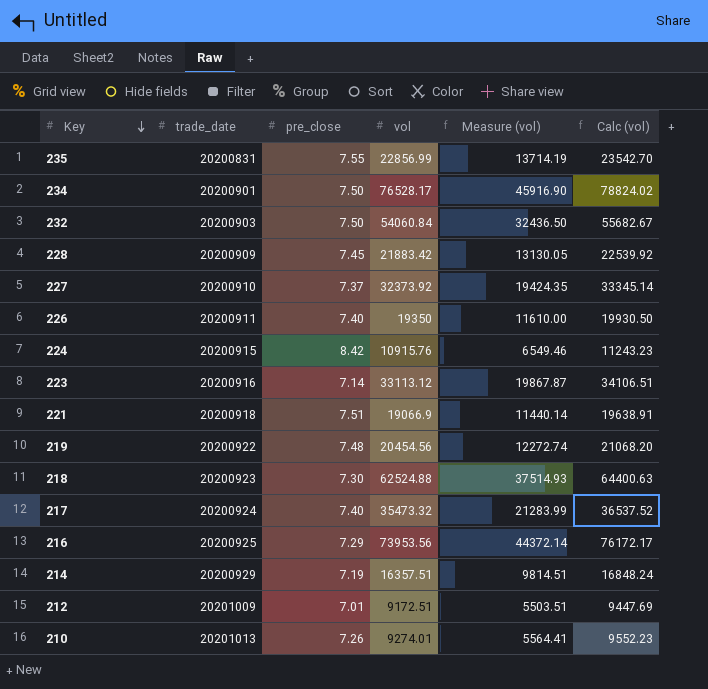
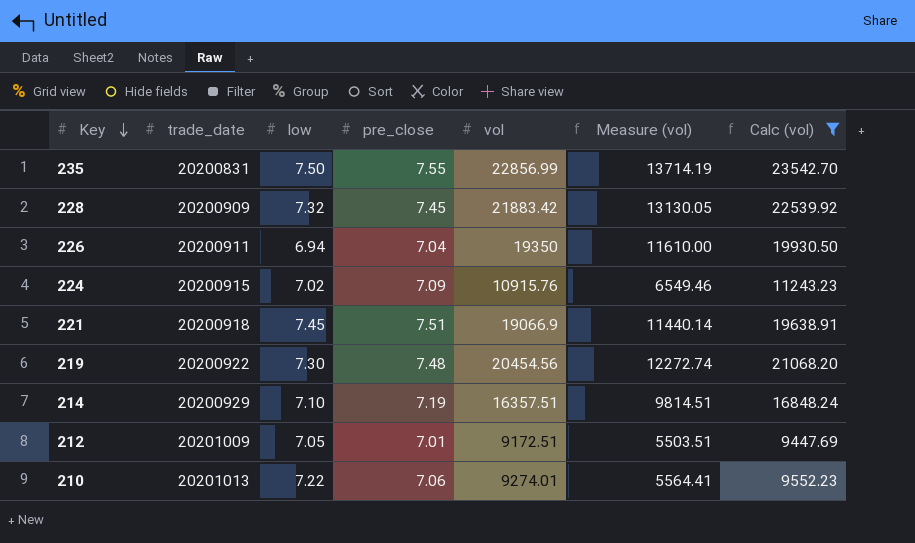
filter: none -> Calc (vol) <= 23542.70
column low | position: none -> 3
226 | pre_close: 7.40 -> 7.04
224 | pre_close: 8.42 -> 7.09
210 | pre_close: 7.26 -> 7.06

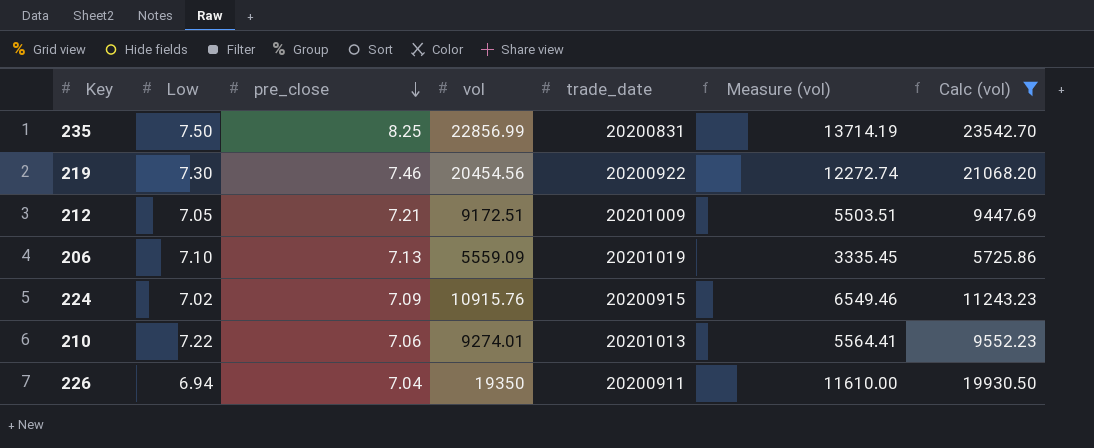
row order: Key descending -> pre_close descending
column name: low -> Low
column trade_date | position: 2 -> 5
row 228: 20200909 | 7.32 | 7.45 | 21883.42 | 13130.05 | 22539.92 -> none
row 221: 20200918 | 7.45 | 7.51 | 19066.9 | 11440.14 | 19638.91 -> none
row 214: 20200929 | 7.10 | 7.19 | 16357.51 | 9814.51 | 16848.24 -> none
235 | pre_close: 7.55 -> 8.25
219 | pre_close: 7.48 -> 7.46
212 | pre_close: 7.01 -> 7.21
row 206: none -> 7.10 | 7.13 | 5559.09 | 20201019 | 3335.45 | 5725.86

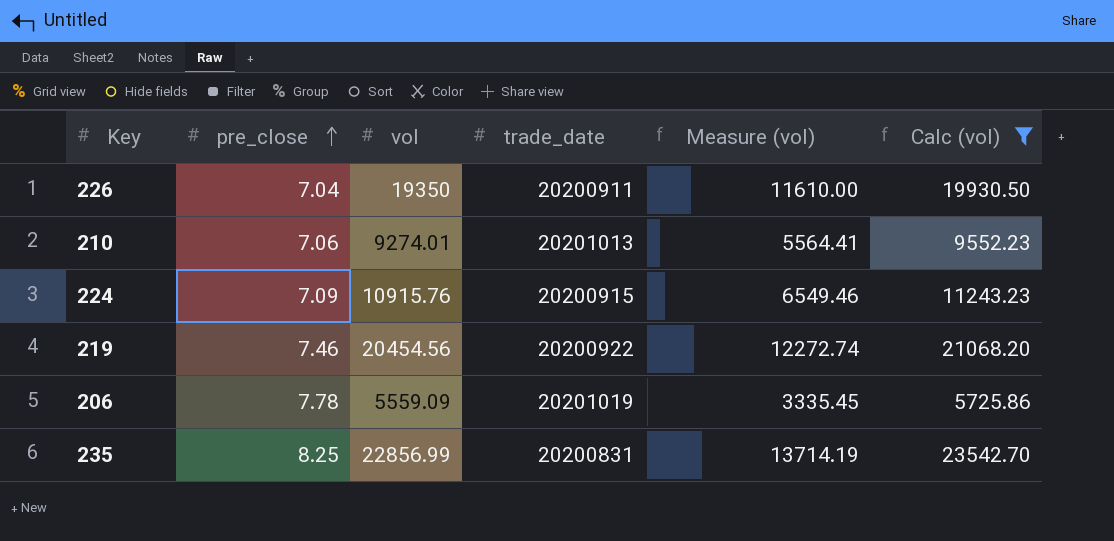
row order: pre_close descending -> pre_close ascending
column Low | position: 2 -> none
row 212: 7.05 | 7.21 | 9172.51 | 20201009 | 5503.51 | 9447.69 -> none
206 | pre_close: 7.13 -> 7.78

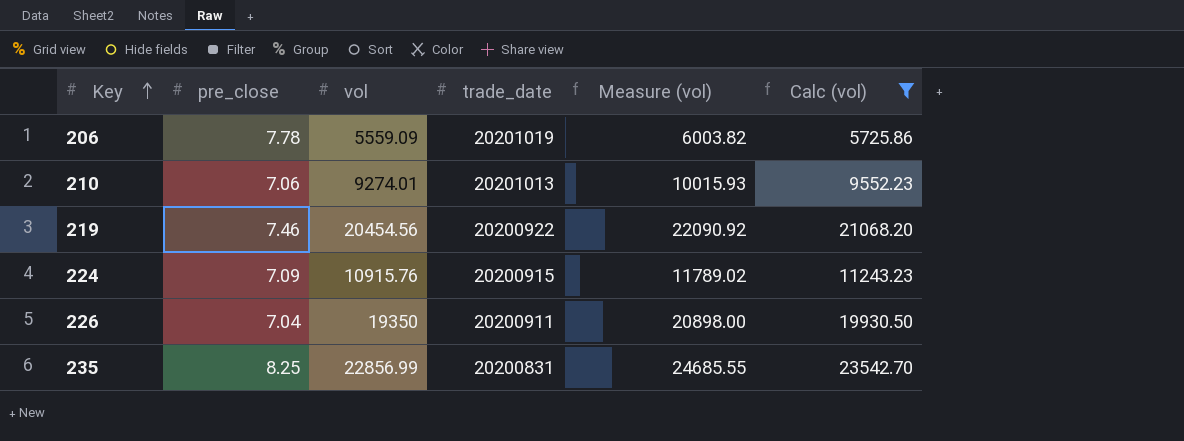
row order: pre_close ascending -> Key ascending
column Measure (vol) | formula: [vol] * 0.6 -> [vol] * 1.08

